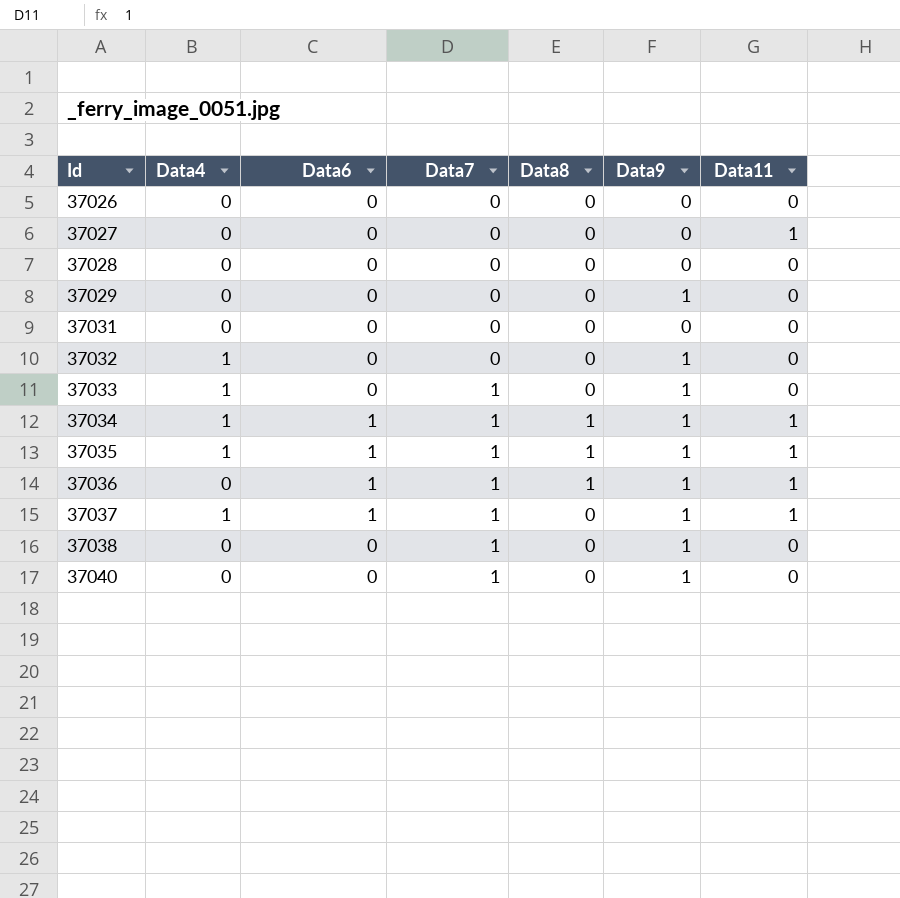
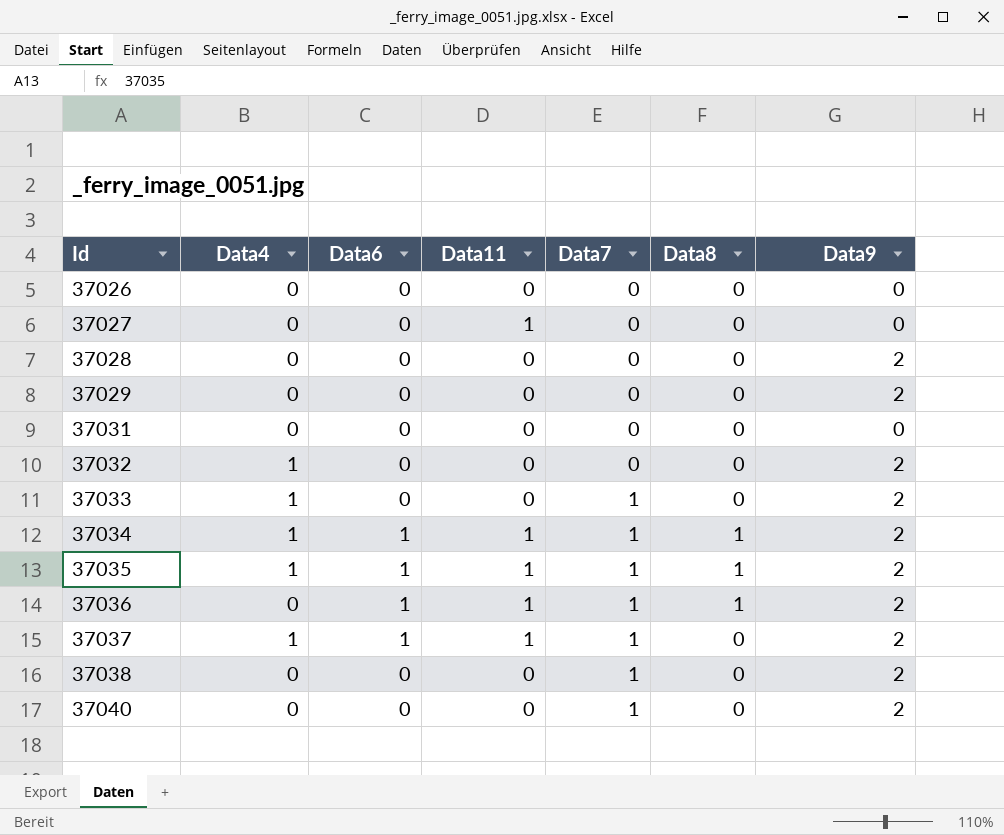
column Data11 | position: 7 -> 4
37028 | Data9: 0 -> 2
37029 | Data9: 1 -> 2
37032 | Data9: 1 -> 2
37033 | Data9: 1 -> 2
37034 | Data9: 1 -> 2
37035 | Data9: 1 -> 2
37036 | Data9: 1 -> 2
37037 | Data9: 1 -> 2
37038 | Data9: 1 -> 2
37040 | Data9: 1 -> 2

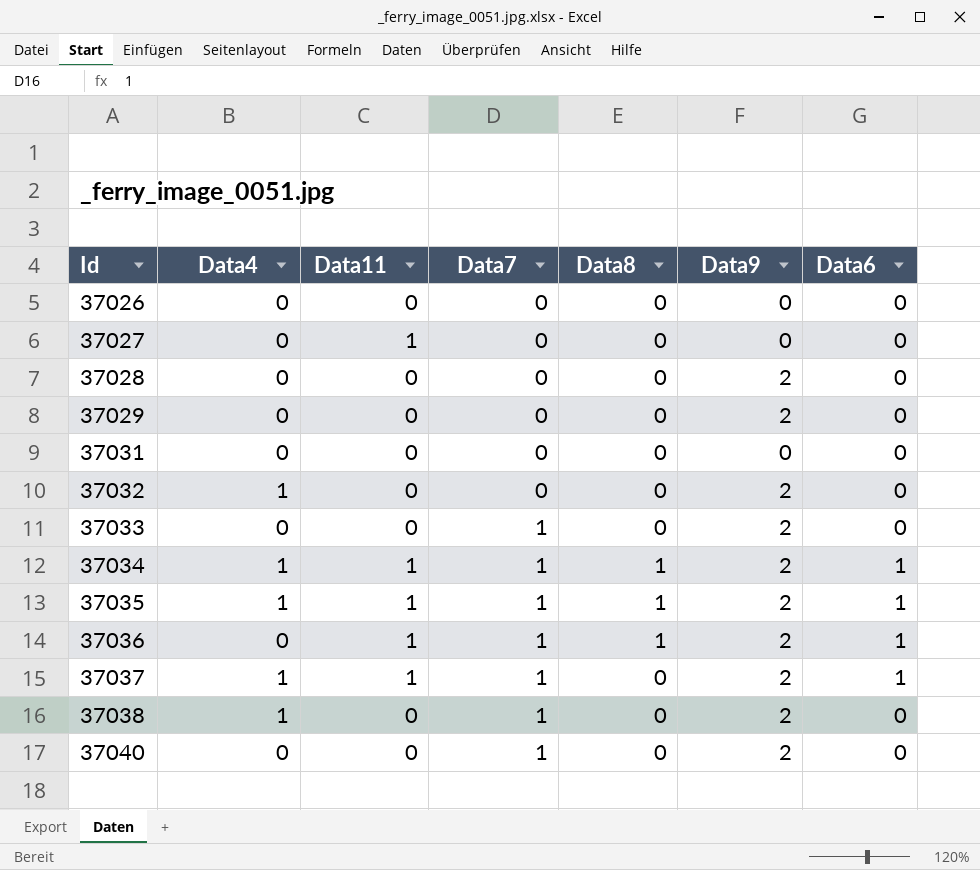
column Data6 | position: 3 -> 7
37033 | Data4: 1 -> 0
37038 | Data4: 0 -> 1

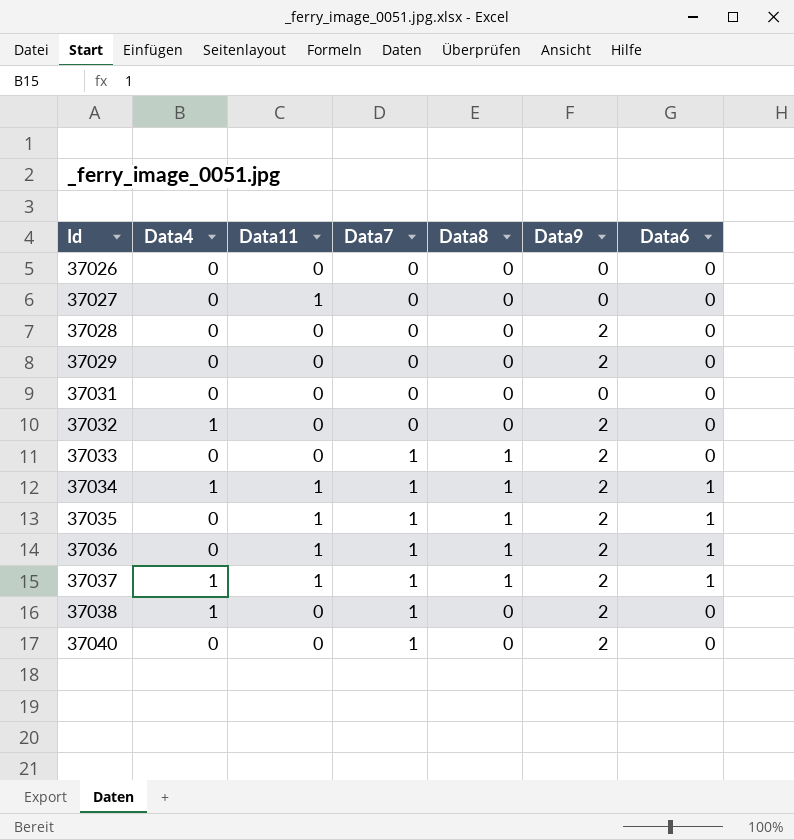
37033 | Data8: 0 -> 1
37035 | Data4: 1 -> 0
37037 | Data8: 0 -> 1

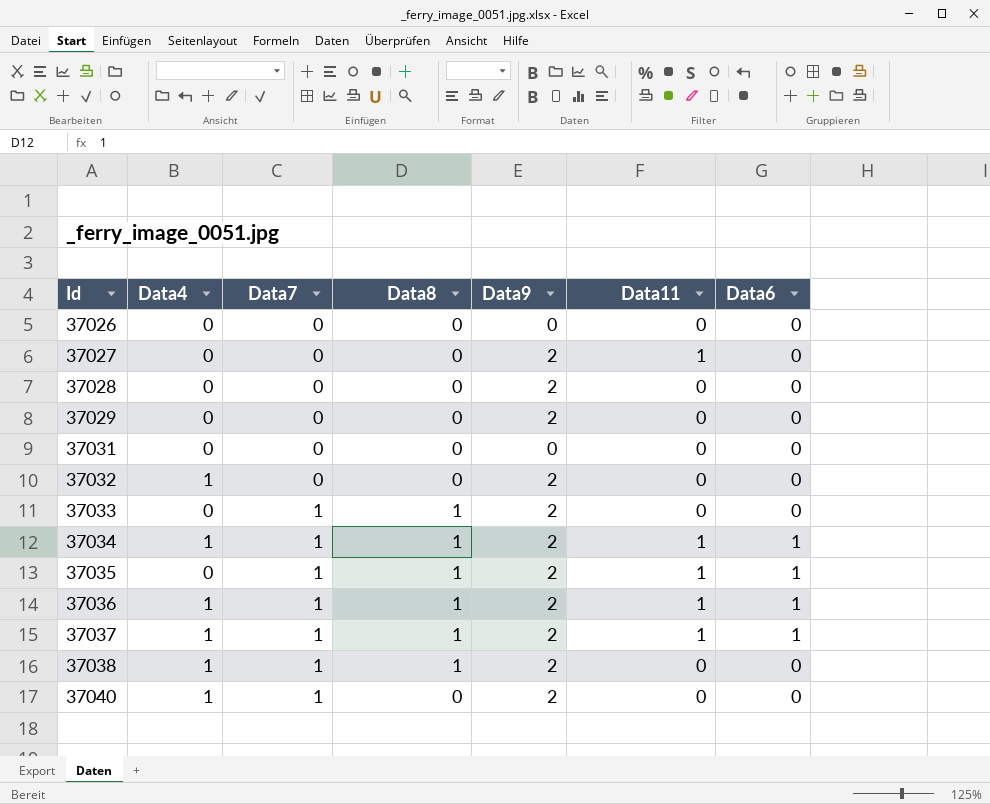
column Data11 | position: 3 -> 6
37027 | Data9: 0 -> 2
37036 | Data4: 0 -> 1
37038 | Data8: 0 -> 1
37040 | Data4: 0 -> 1

